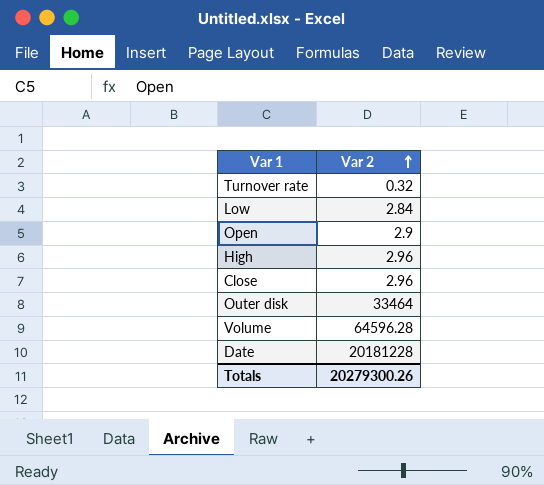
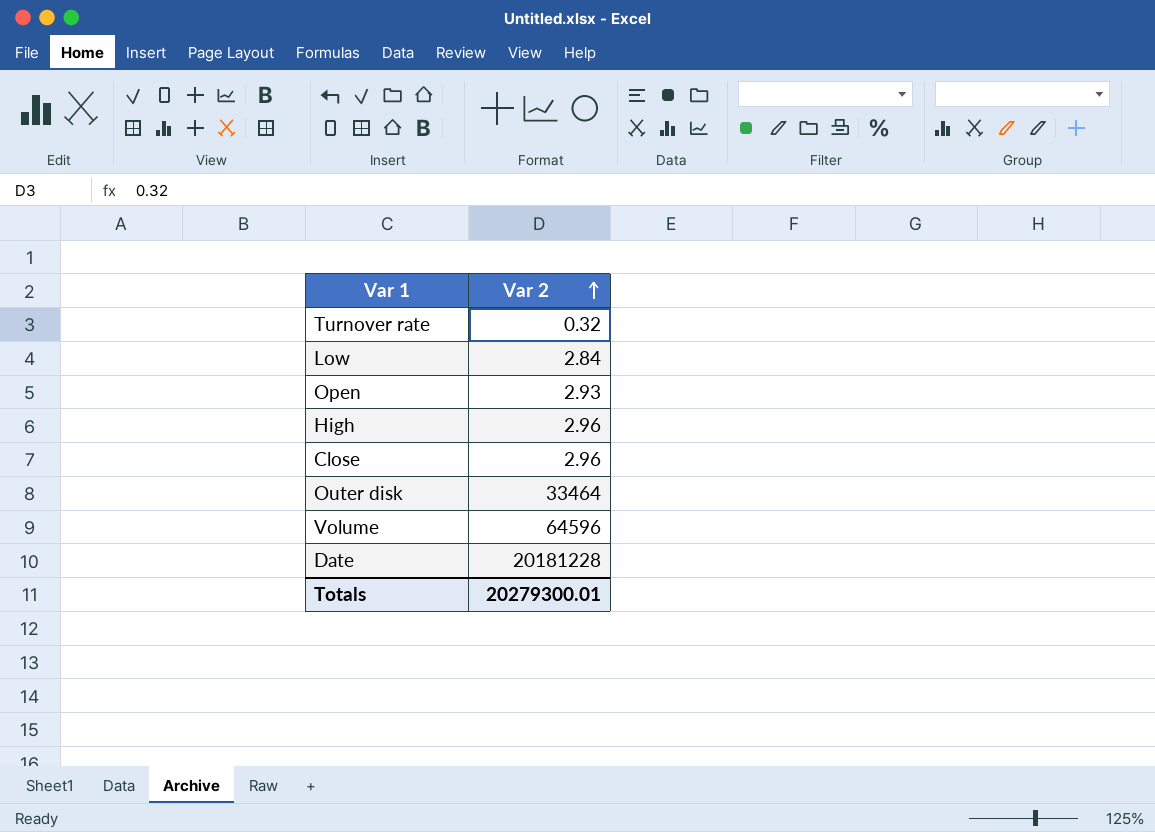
Open | Var 2: 2.9 -> 2.93
Volume | Var 2: 64596.28 -> 64596
Totals | Var 2: 20279300.26 -> 20279300.01

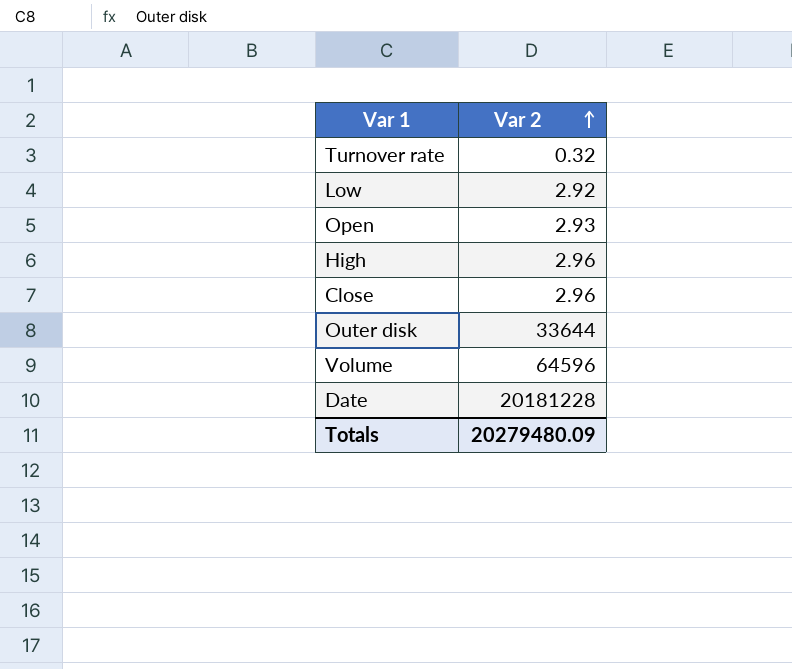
Low | Var 2: 2.84 -> 2.92
Outer disk | Var 2: 33464 -> 33644
Totals | Var 2: 20279300.01 -> 20279480.09

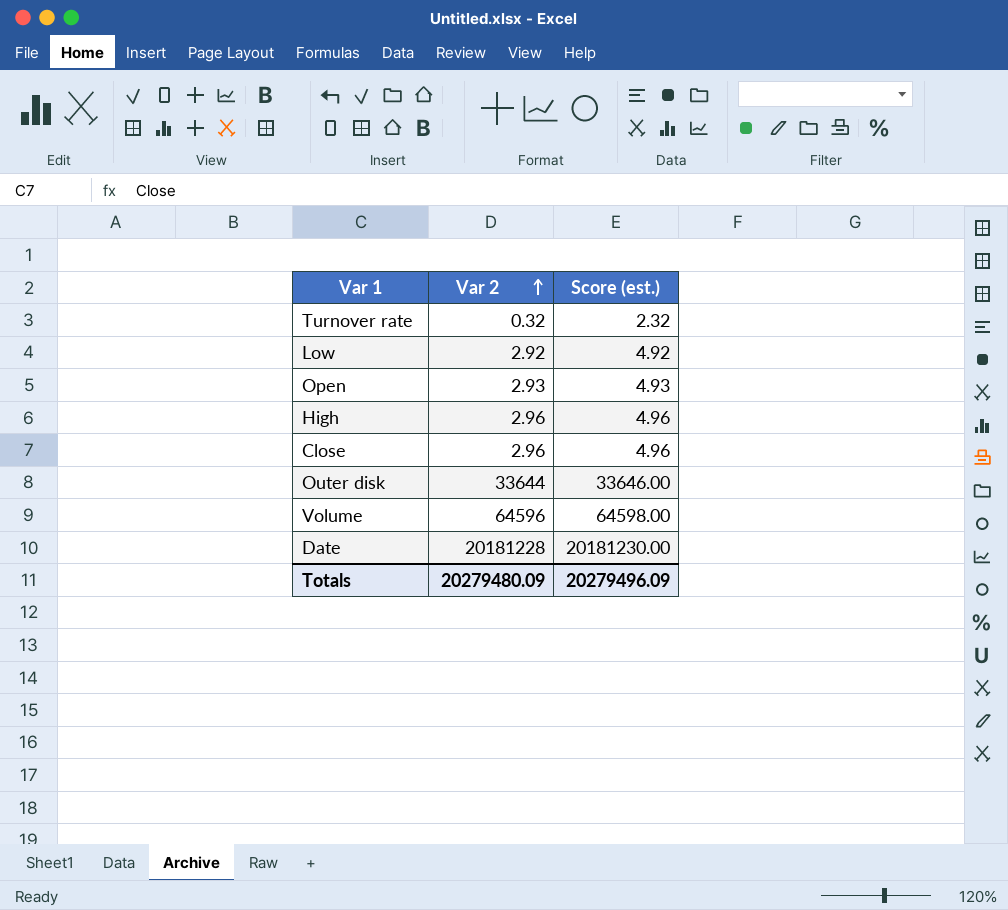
column Score (est.) | formula: none -> [Var 2] + 2

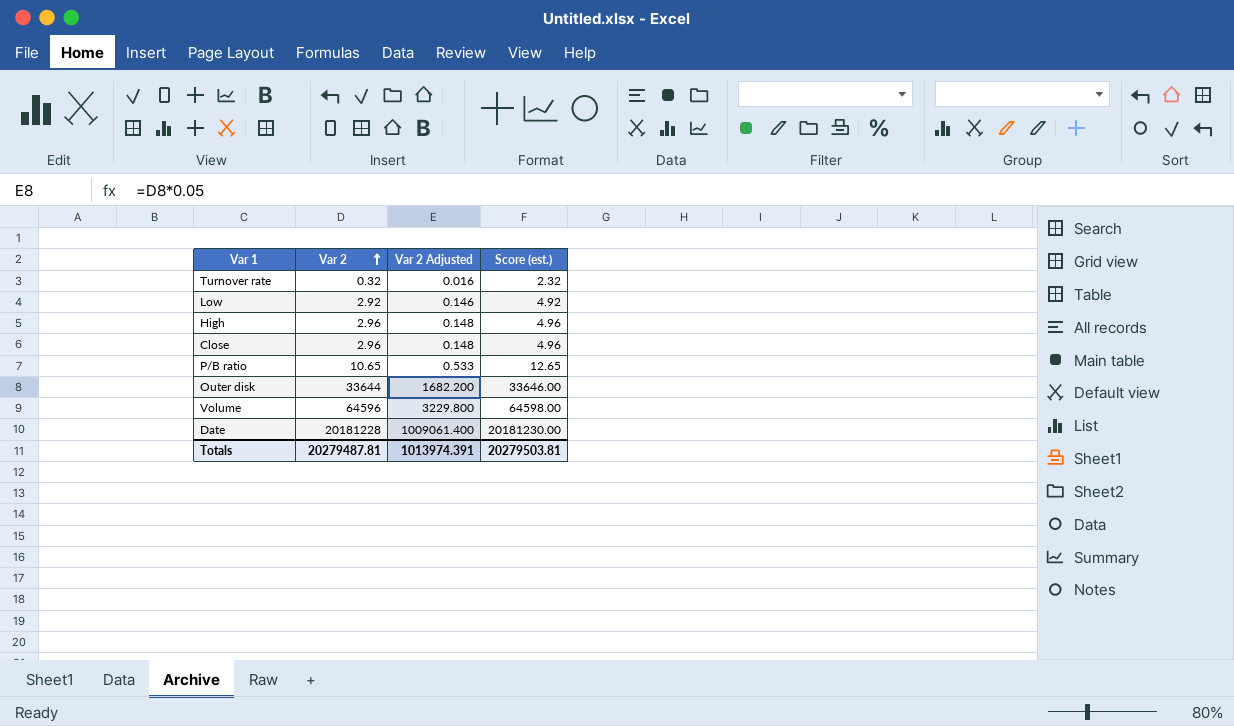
column Var 2 Adjusted | formula: none -> [Var 2] * 0.05
row Open: 2.93 | 4.93 -> none
row P/B ratio: none -> 10.65 | 0.533 | 12.65
Totals | Var 2: 20279480.09 -> 20279487.81
Totals | Score (est.): 20279496.09 -> 20279503.81

